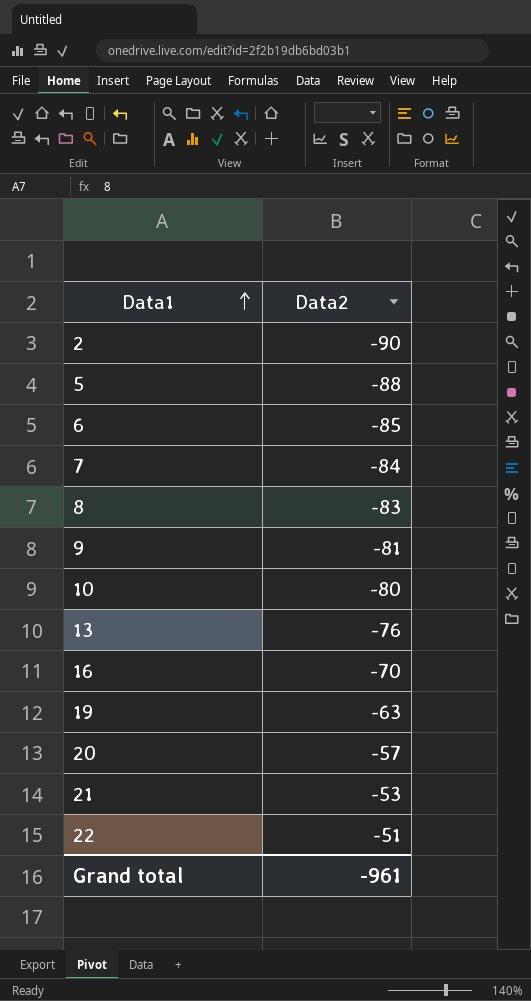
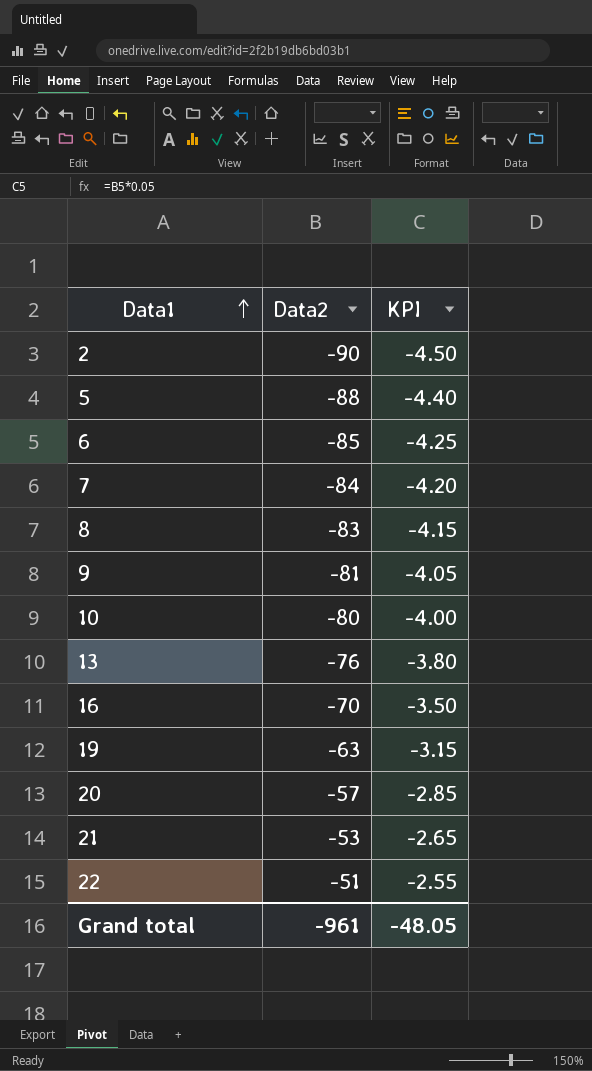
column KPI | formula: none -> [Data2] * 0.05

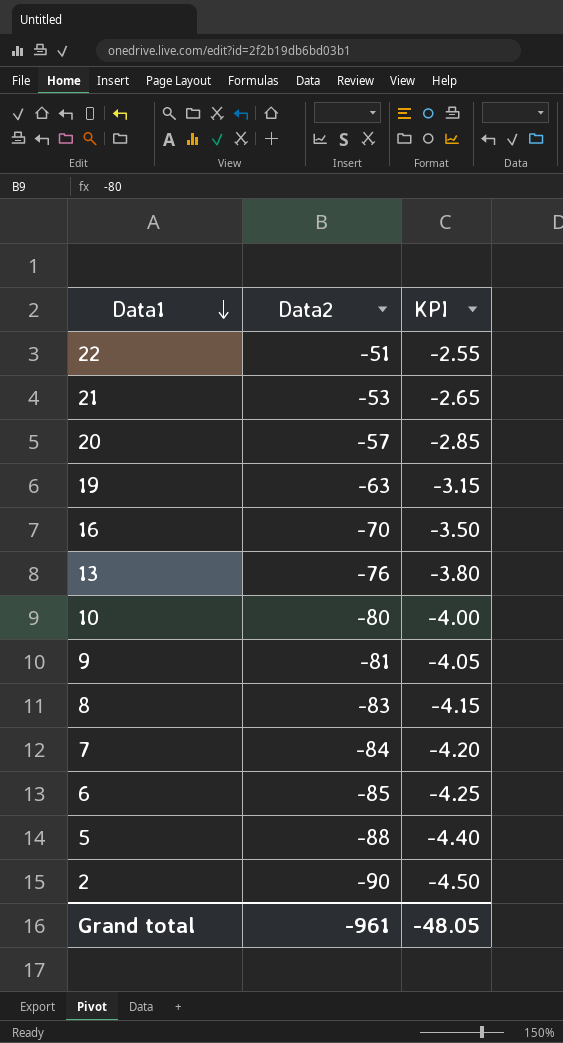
row order: Data1 ascending -> Data1 descending

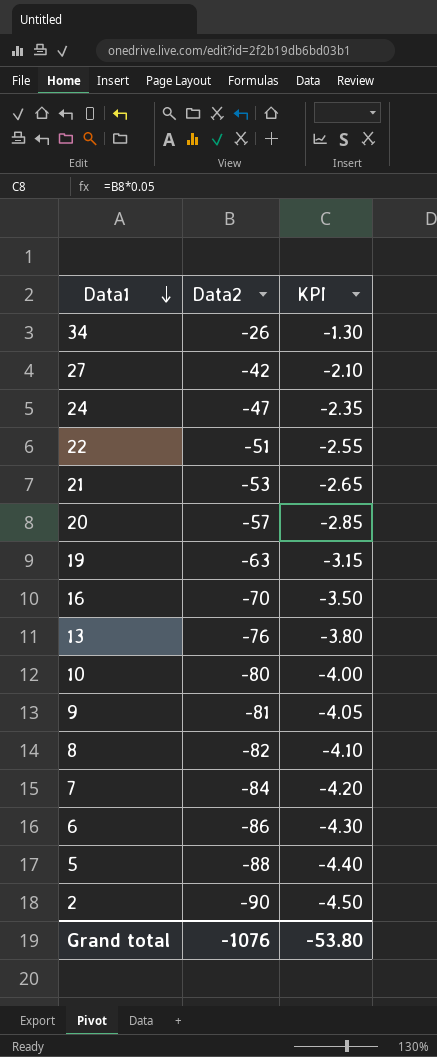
row 34: none -> -26 | -1.30
row 27: none -> -42 | -2.10
row 24: none -> -47 | -2.35
8 | Data2: -83 -> -82
8 | KPI: -4.15 -> -4.10
6 | Data2: -85 -> -86
6 | KPI: -4.25 -> -4.30
Grand total | Data2: -961 -> -1076
Grand total | KPI: -48.05 -> -53.80

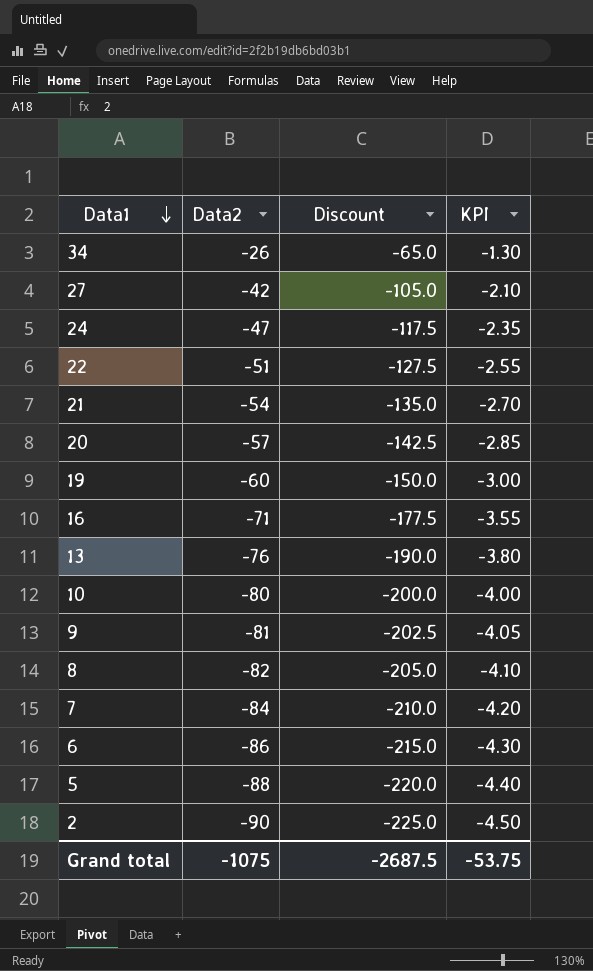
column Discount | formula: none -> [Data2] * 2.5
21 | Data2: -53 -> -54
21 | KPI: -2.65 -> -2.70
19 | Data2: -63 -> -60
19 | KPI: -3.15 -> -3.00
16 | Data2: -70 -> -71
16 | KPI: -3.50 -> -3.55
Grand total | Data2: -1076 -> -1075
Grand total | KPI: -53.80 -> -53.75

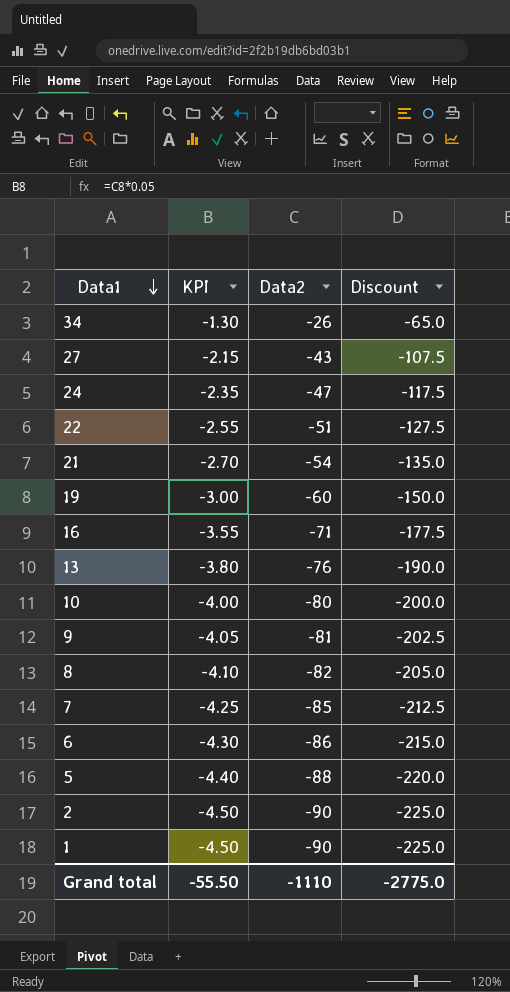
column KPI | position: 4 -> 2
row 20: -57 | -142.5 | -2.85 -> none
27 | KPI: -2.10 -> -2.15
27 | Data2: -42 -> -43
27 | Discount: -105.0 -> -107.5
7 | KPI: -4.20 -> -4.25
7 | Data2: -84 -> -85
7 | Discount: -210.0 -> -212.5
row 1: none -> -4.50 | -90 | -225.0
Grand total | KPI: -53.75 -> -55.50
Grand total | Data2: -1075 -> -1110
Grand total | Discount: -2687.5 -> -2775.0

